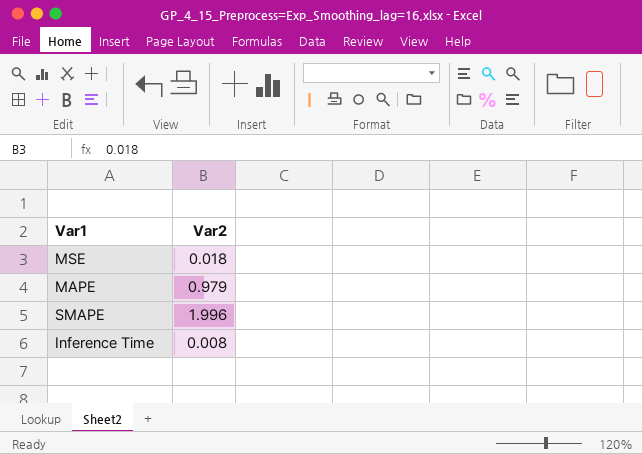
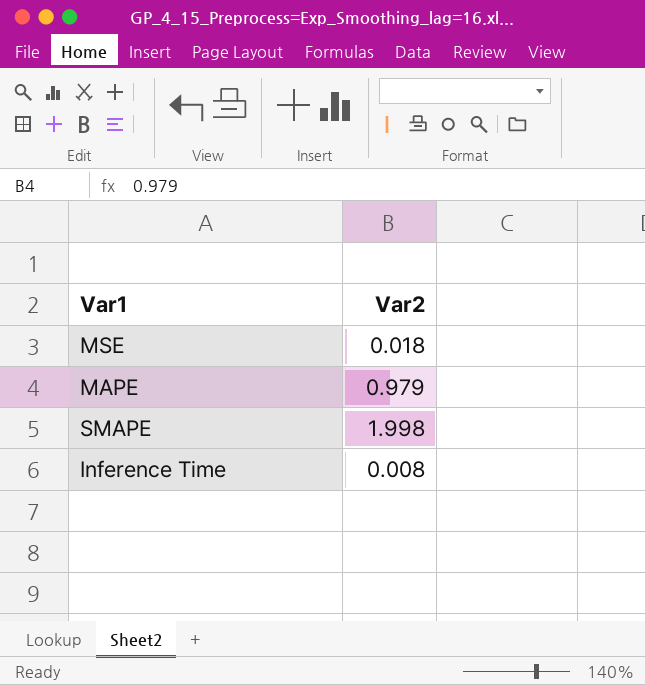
SMAPE | Var2: 1.996 -> 1.998

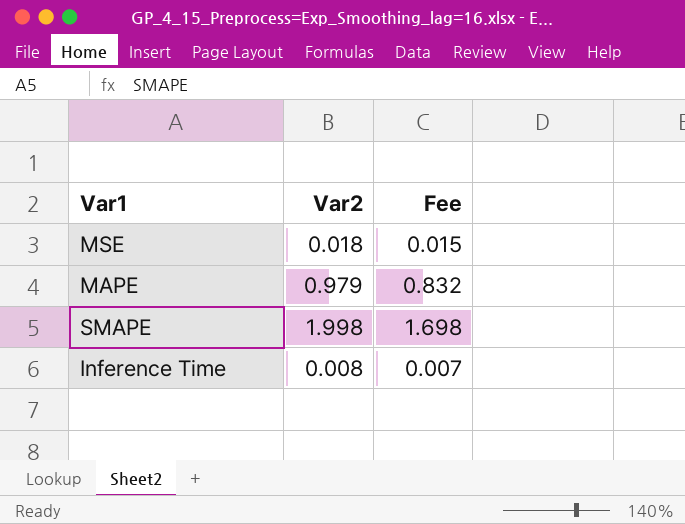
column Fee | formula: none -> [Var2] * 0.85

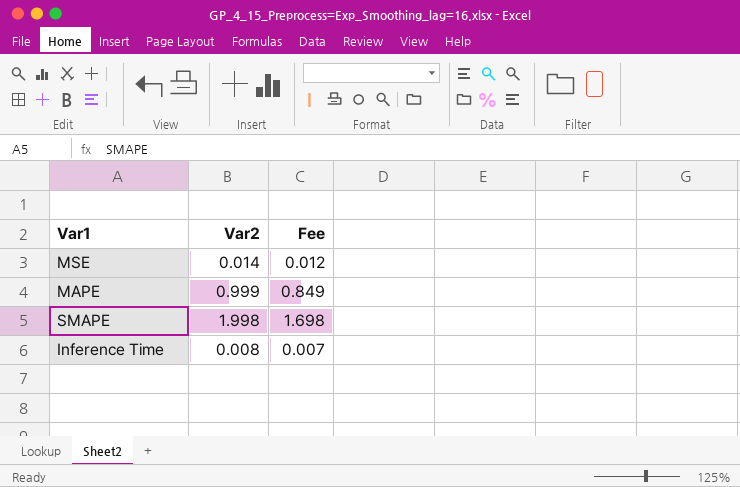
MSE | Var2: 0.018 -> 0.014
MSE | Fee: 0.015 -> 0.012
MAPE | Var2: 0.979 -> 0.999
MAPE | Fee: 0.832 -> 0.849

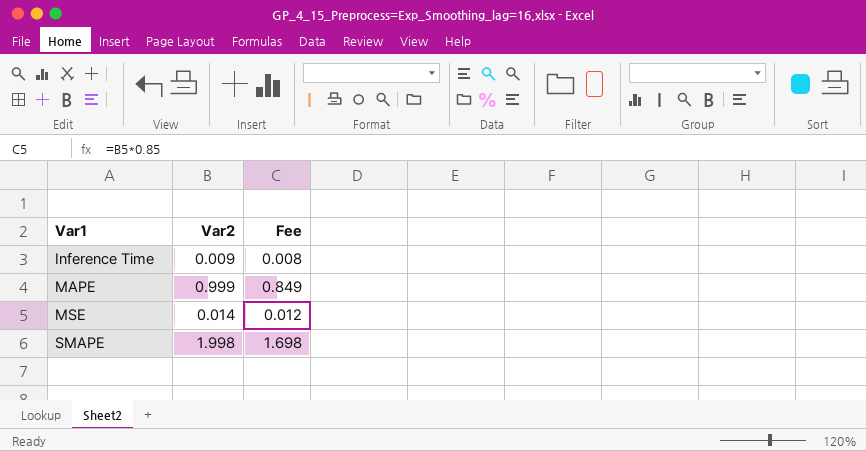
row order: none -> Var1 ascending
Inference Time | Var2: 0.008 -> 0.009
Inference Time | Fee: 0.007 -> 0.008

